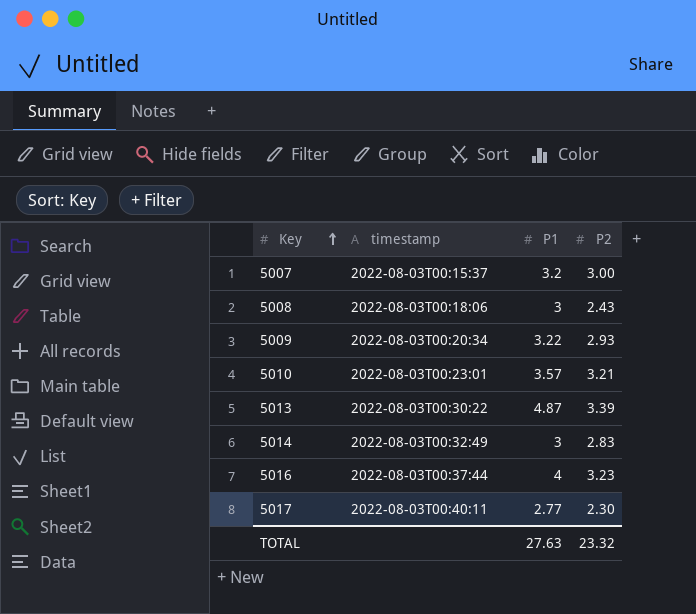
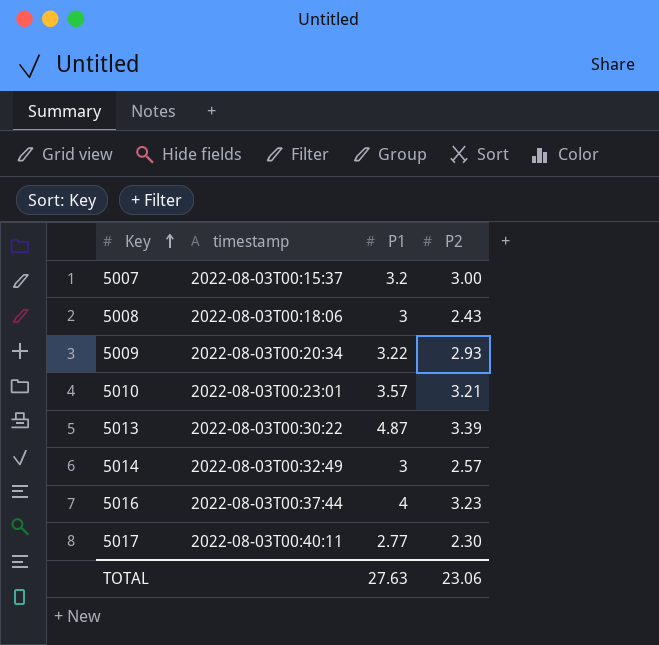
5014 | P2: 2.83 -> 2.57
TOTAL | P2: 23.32 -> 23.06

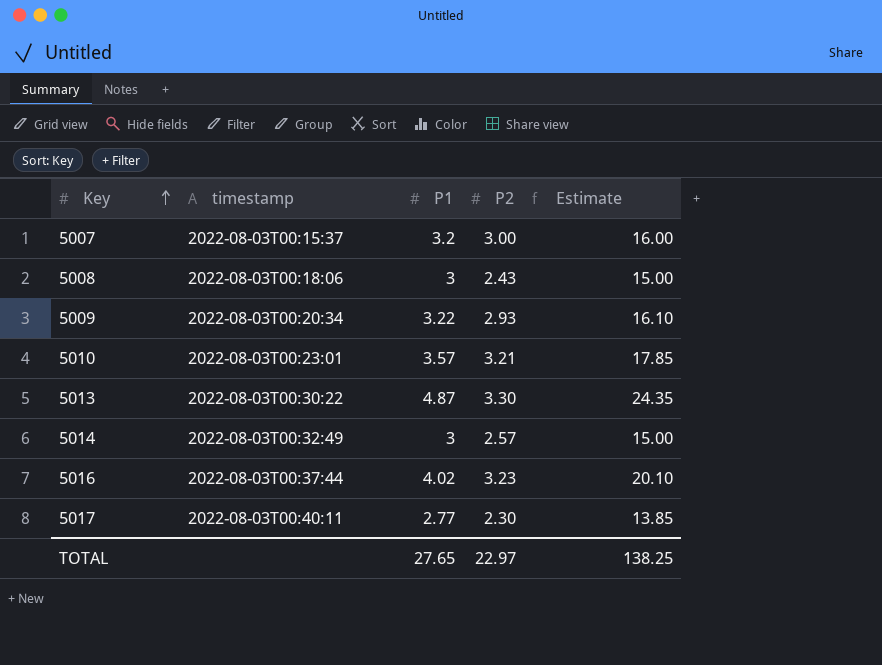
column Estimate | formula: none -> [P1] * 5
5013 | P2: 3.39 -> 3.30
5016 | P1: 4 -> 4.02
TOTAL | P1: 27.63 -> 27.65
TOTAL | P2: 23.06 -> 22.97

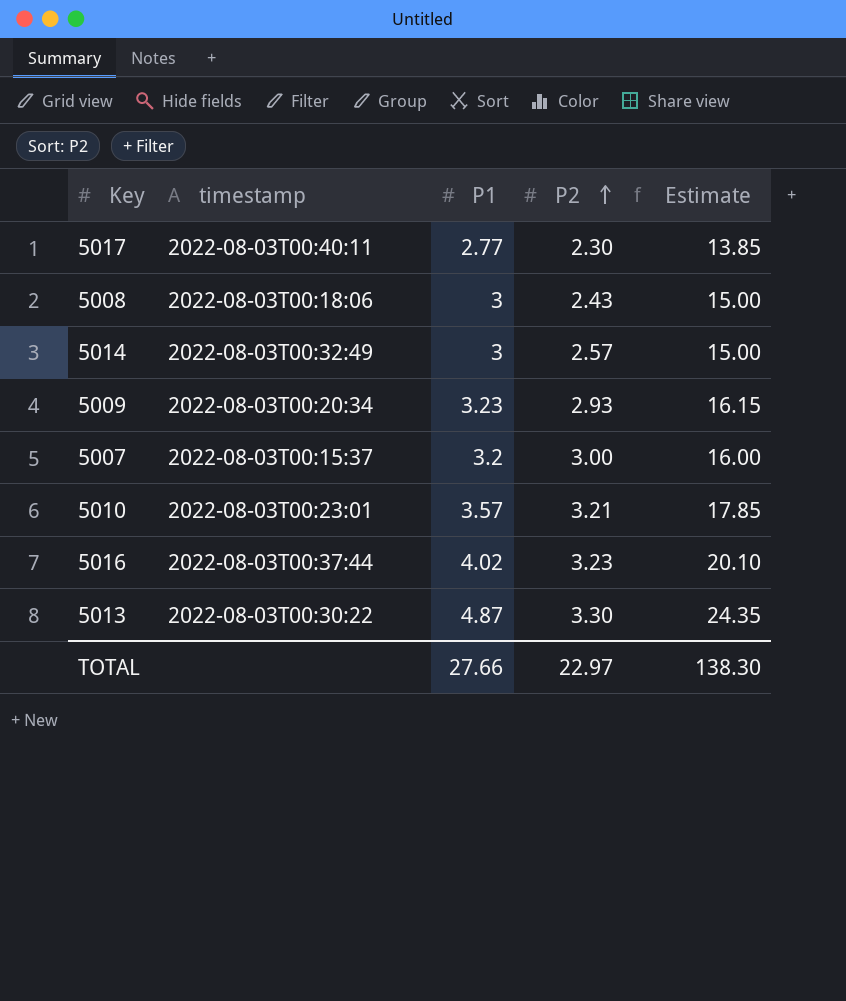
row order: Key ascending -> P2 ascending
5009 | P1: 3.22 -> 3.23
5009 | Estimate: 16.10 -> 16.15
TOTAL | P1: 27.65 -> 27.66
TOTAL | Estimate: 138.25 -> 138.30

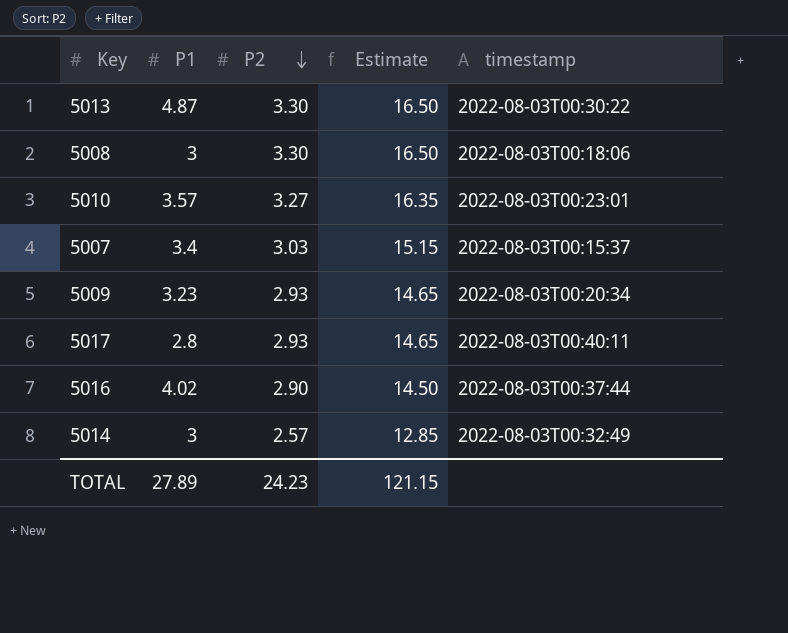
row order: P2 ascending -> P2 descending
column Estimate | formula: [P1] * 5 -> [P2] * 5
column timestamp | position: 2 -> 5
5008 | P2: 2.43 -> 3.30
5010 | P2: 3.21 -> 3.27
5007 | P1: 3.2 -> 3.4
5007 | P2: 3.00 -> 3.03
5017 | P1: 2.77 -> 2.8
5017 | P2: 2.30 -> 2.93
5016 | P2: 3.23 -> 2.90
TOTAL | P1: 27.66 -> 27.89
TOTAL | P2: 22.97 -> 24.23
TOTAL | Estimate: 138.30 -> 121.15

